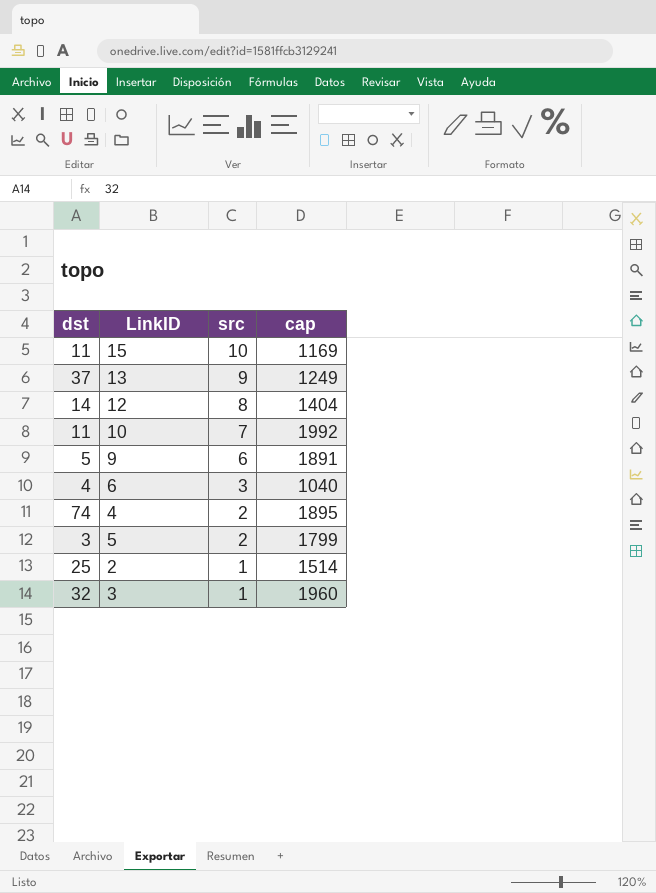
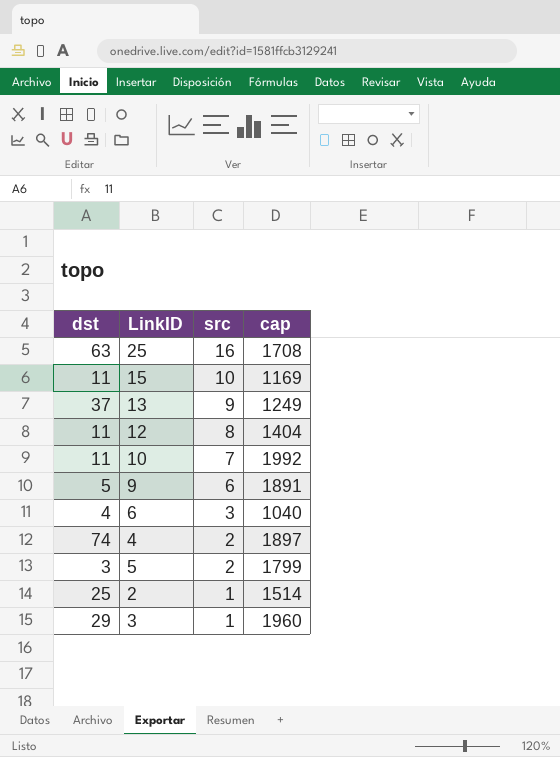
row 25: none -> 63 | 16 | 1708
12 | dst: 14 -> 11
4 | cap: 1895 -> 1897
3 | dst: 32 -> 29

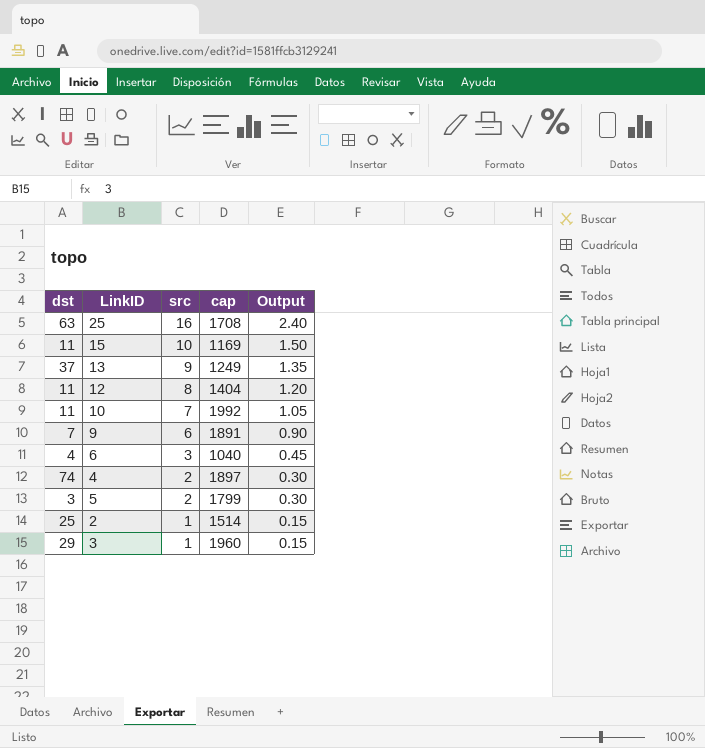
column Output | formula: none -> [src] * 0.15
9 | dst: 5 -> 7

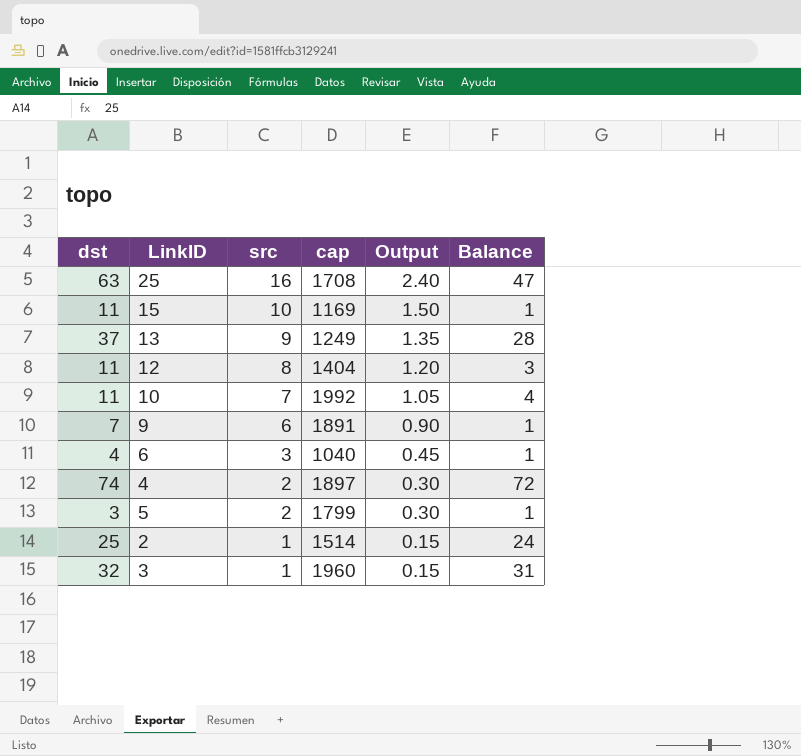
column Balance | formula: none -> [dst] - [src]
3 | dst: 29 -> 32

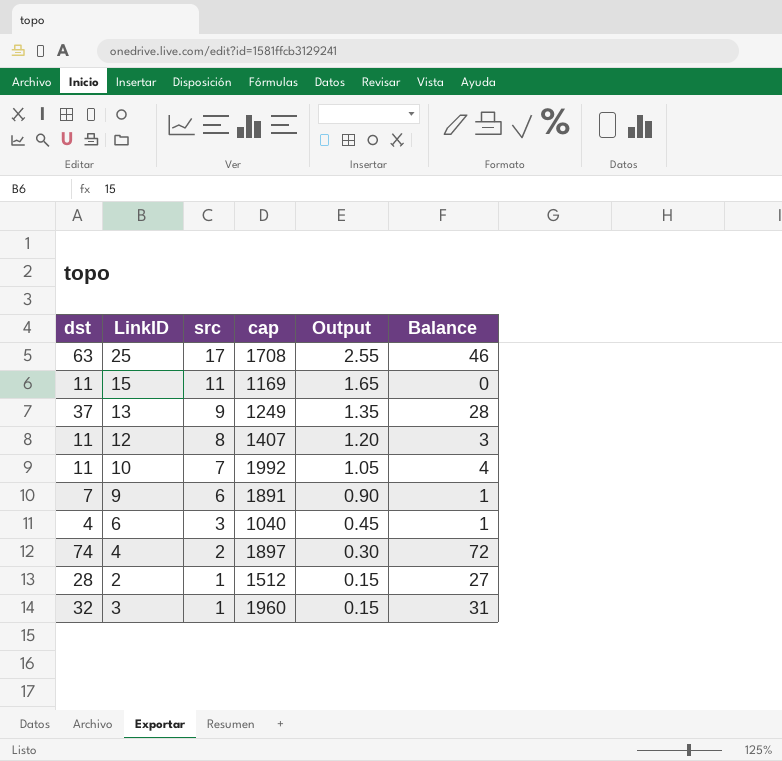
row 5: 3 | 2 | 1799 | 0.30 | 1 -> none
25 | src: 16 -> 17
25 | Output: 2.40 -> 2.55
25 | Balance: 47 -> 46
15 | src: 10 -> 11
15 | Output: 1.50 -> 1.65
15 | Balance: 1 -> 0
12 | cap: 1404 -> 1407
2 | dst: 25 -> 28
2 | cap: 1514 -> 1512
2 | Balance: 24 -> 27

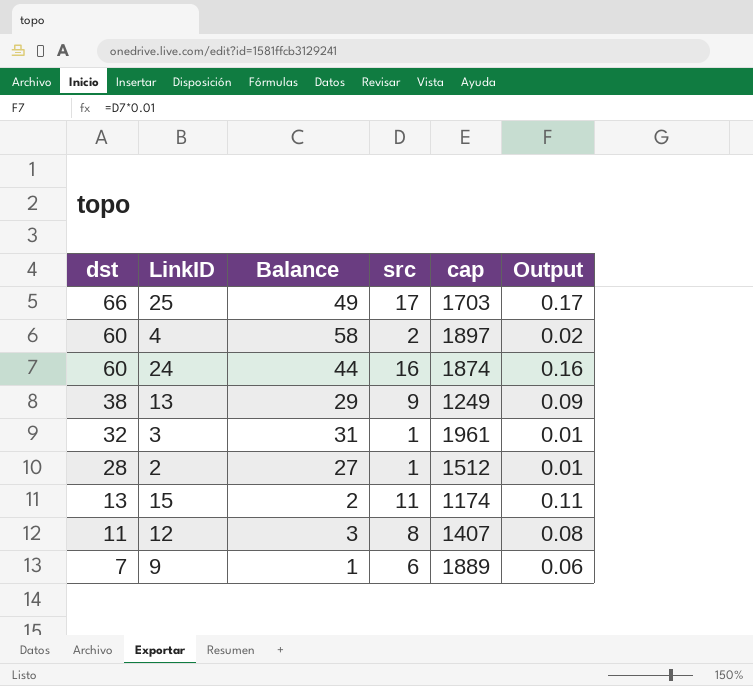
row order: src descending -> dst descending
column Balance | position: 6 -> 3
column Output | formula: [src] * 0.15 -> [src] * 0.01
row 10: 11 | 7 | 1992 | 1.05 | 4 -> none
row 6: 4 | 3 | 1040 | 0.45 | 1 -> none
25 | dst: 63 -> 66
25 | Balance: 46 -> 49
25 | cap: 1708 -> 1703
4 | dst: 74 -> 60
4 | Balance: 72 -> 58
row 24: none -> 60 | 44 | 16 | 1874 | 0.16
13 | dst: 37 -> 38
13 | Balance: 28 -> 29
3 | cap: 1960 -> 1961
15 | dst: 11 -> 13
15 | Balance: 0 -> 2
15 | cap: 1169 -> 1174
9 | cap: 1891 -> 1889

